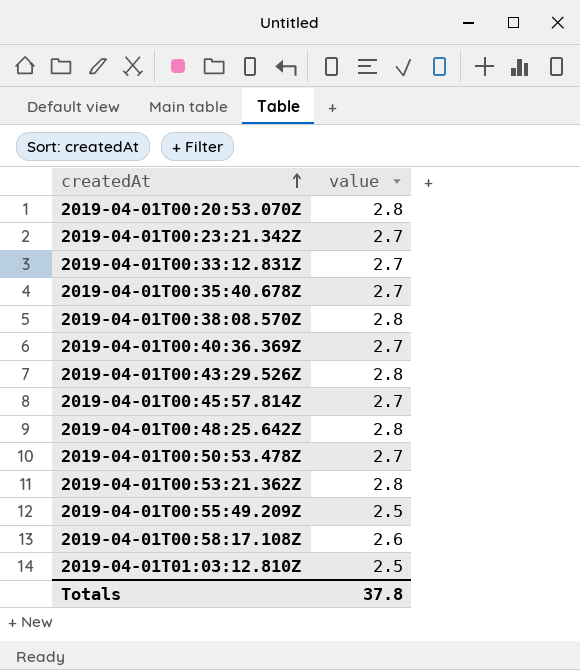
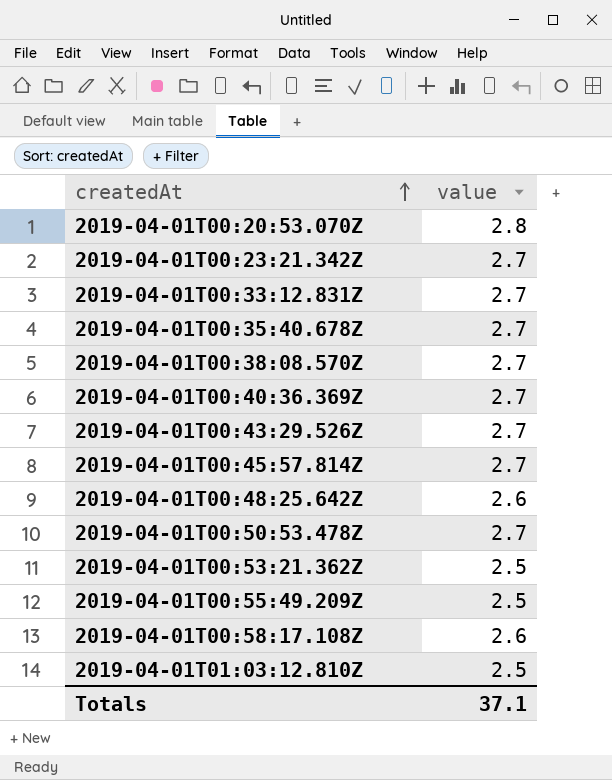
2019-04-01T00:38:08.570Z | value: 2.8 -> 2.7
2019-04-01T00:43:29.526Z | value: 2.8 -> 2.7
2019-04-01T00:48:25.642Z | value: 2.8 -> 2.6
2019-04-01T00:53:21.362Z | value: 2.8 -> 2.5
Totals | value: 37.8 -> 37.1

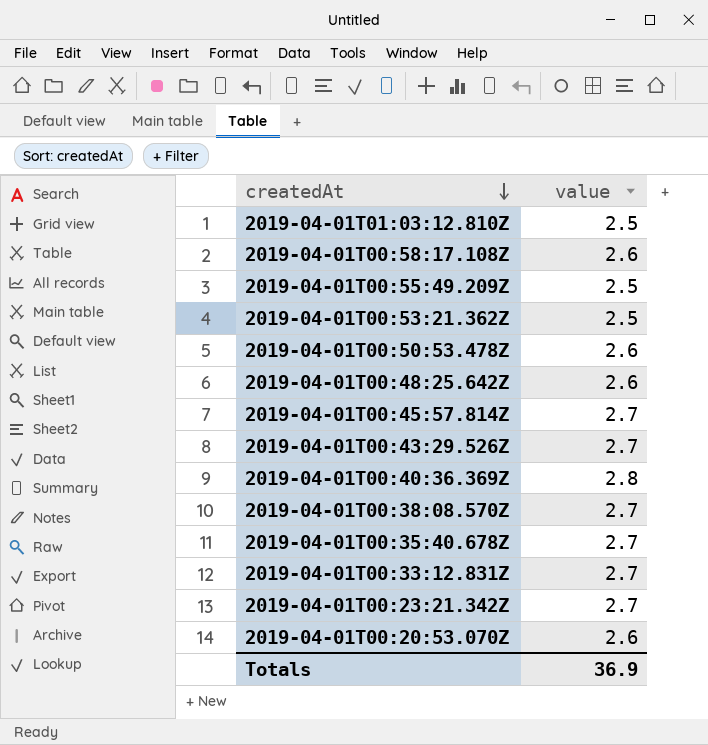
row order: createdAt ascending -> createdAt descending
2019-04-01T00:50:53.478Z | value: 2.7 -> 2.6
2019-04-01T00:40:36.369Z | value: 2.7 -> 2.8
2019-04-01T00:20:53.070Z | value: 2.8 -> 2.6
Totals | value: 37.1 -> 36.9

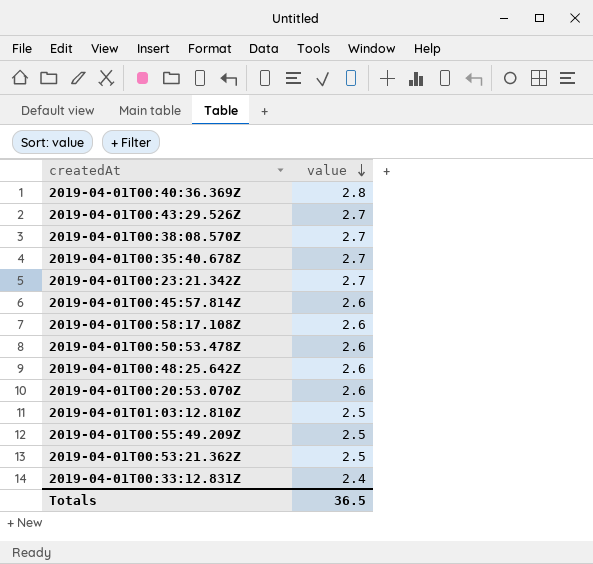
row order: createdAt descending -> value descending
2019-04-01T00:45:57.814Z | value: 2.7 -> 2.6
2019-04-01T00:33:12.831Z | value: 2.7 -> 2.4
Totals | value: 36.9 -> 36.5

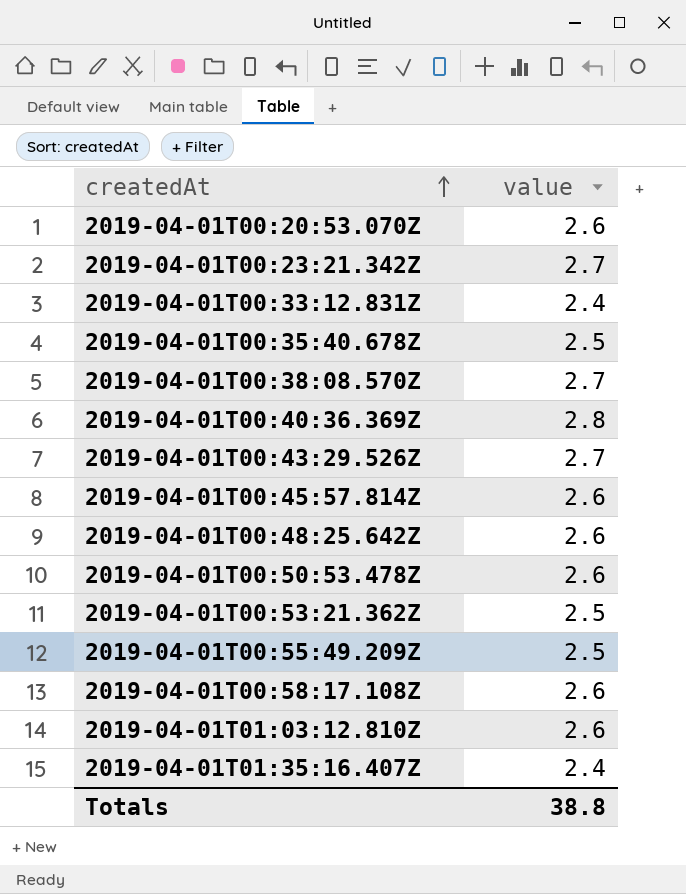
row order: value descending -> createdAt ascending
2019-04-01T00:35:40.678Z | value: 2.7 -> 2.5
2019-04-01T01:03:12.810Z | value: 2.5 -> 2.6
row 2019-04-01T01:35:16.407Z: none -> 2.4
Totals | value: 36.5 -> 38.8

